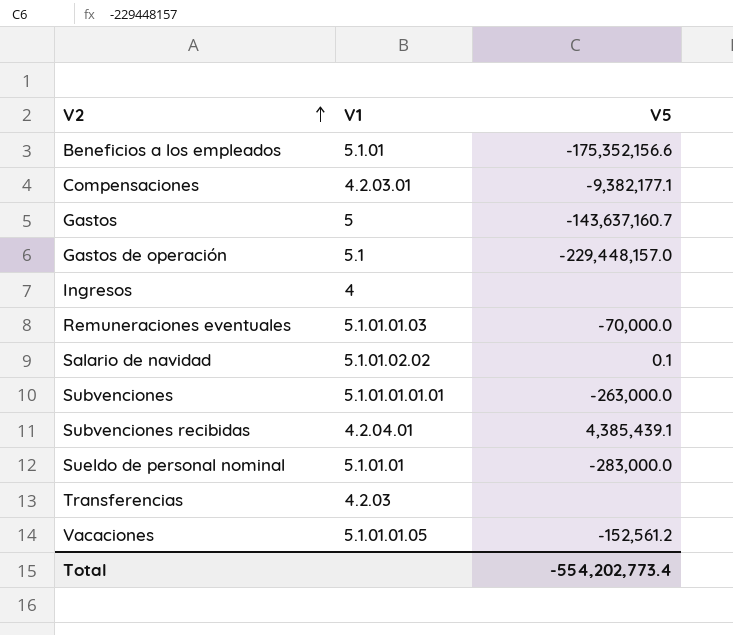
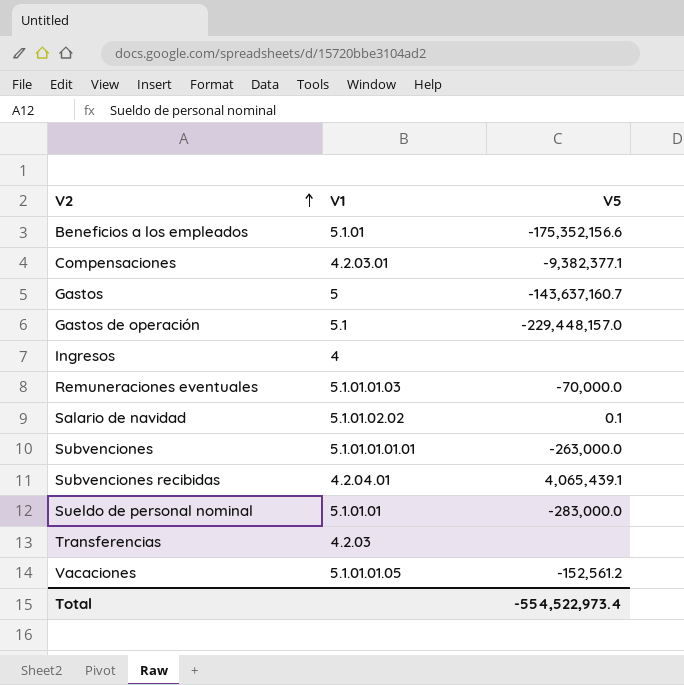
Compensaciones | V5: -9,382,177.1 -> -9,382,377.1
Subvenciones recibidas | V5: 4,385,439.1 -> 4,065,439.1
Total | V5: -554,202,773.4 -> -554,522,973.4

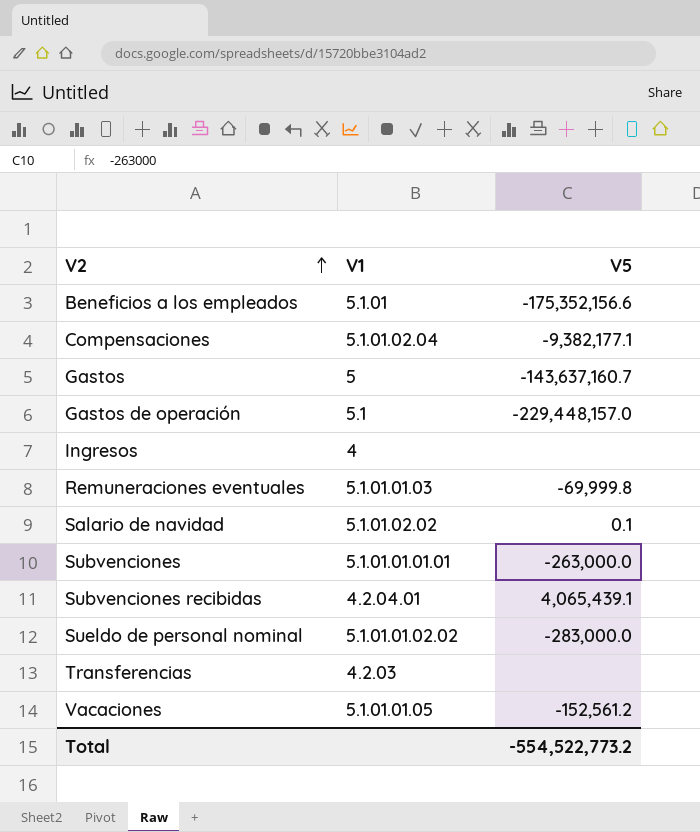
Compensaciones | V1: 4.2.03.01 -> 5.1.01.02.04
Compensaciones | V5: -9,382,377.1 -> -9,382,177.1
Remuneraciones eventuales | V5: -70,000.0 -> -69,999.8
Sueldo de personal nominal | V1: 5.1.01.01 -> 5.1.01.01.02.02
Total | V5: -554,522,973.4 -> -554,522,773.2

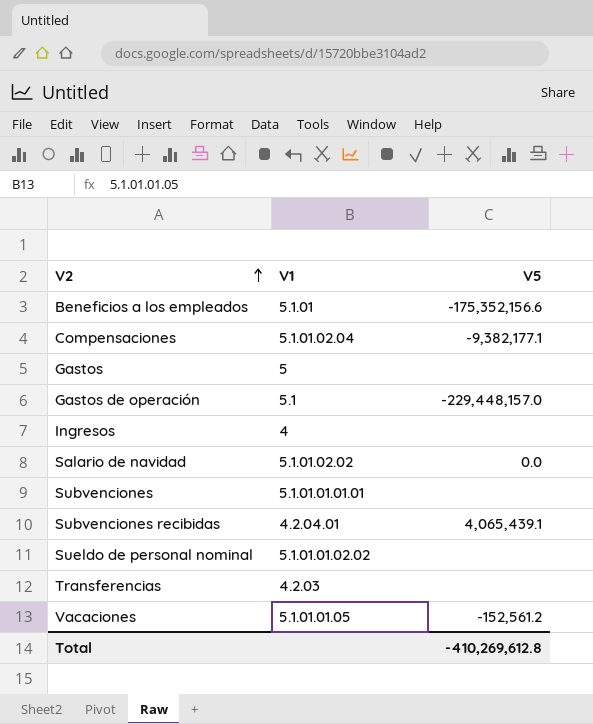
row Remuneraciones eventuales: 5.1.01.01.03 | -69,999.8 -> none
Gastos | V5: -143,637,160.7 -> none
Salario de navidad | V5: 0.1 -> 0.0
Subvenciones | V5: -263,000.0 -> none
Sueldo de personal nominal | V5: -283,000.0 -> none
Total | V5: -554,522,773.2 -> -410,269,612.8

